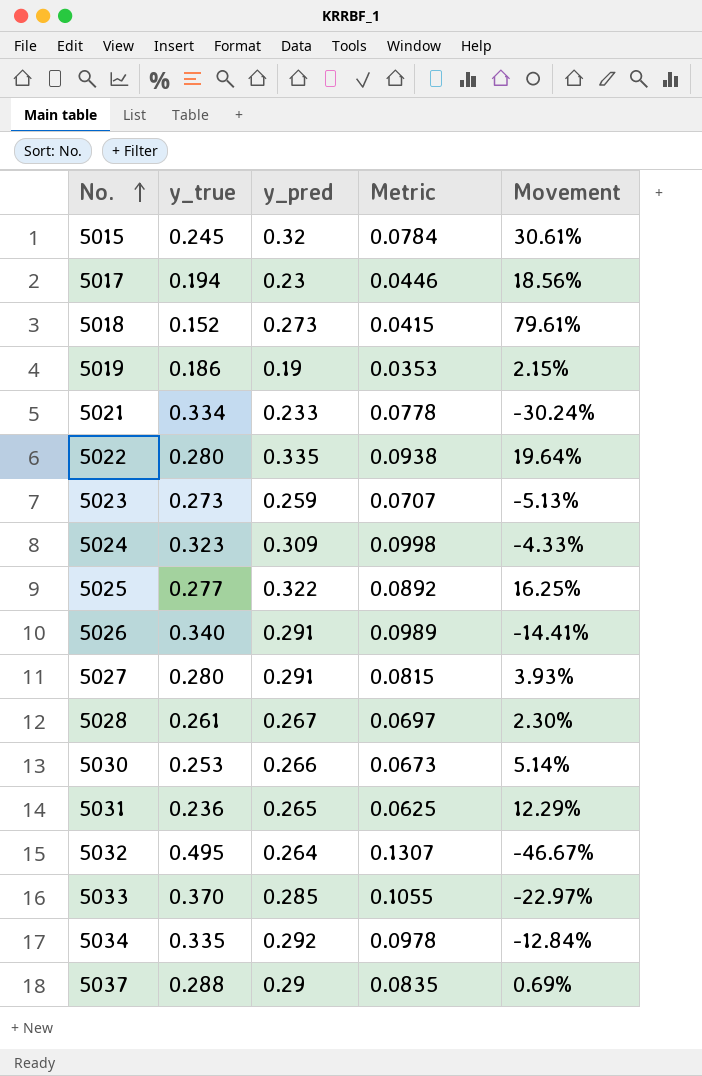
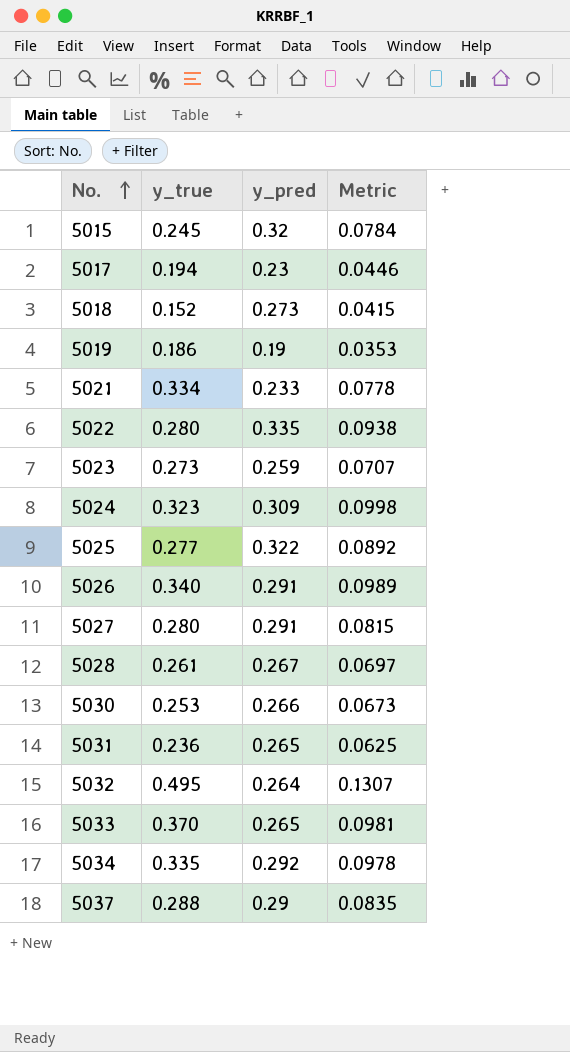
column Movement | formula: ([y_pred] - [y_true]) / [y_true] -> none
5033 | y_pred: 0.285 -> 0.265
5033 | Metric: 0.1055 -> 0.0981

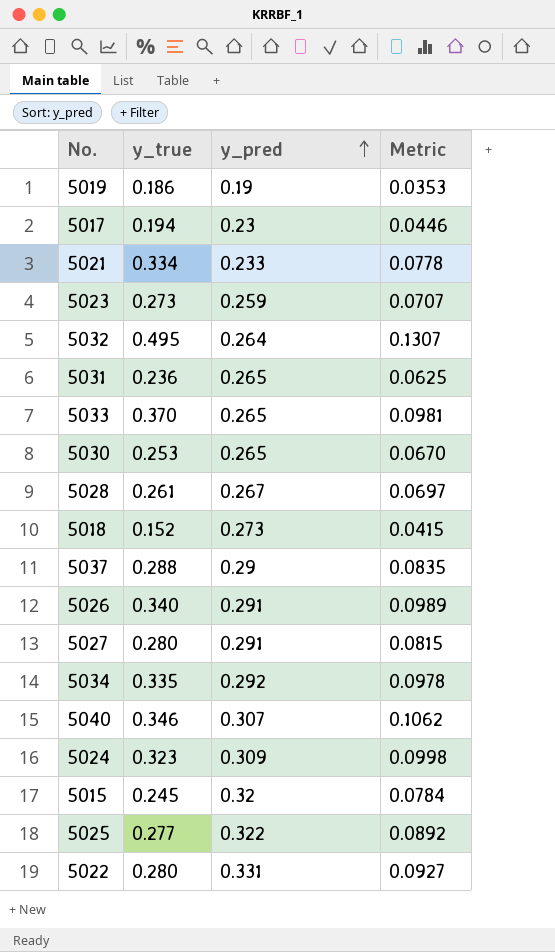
row order: No. ascending -> y_pred ascending
5030 | y_pred: 0.266 -> 0.265
5030 | Metric: 0.0673 -> 0.0670
row 5040: none -> 0.346 | 0.307 | 0.1062
5022 | y_pred: 0.335 -> 0.331
5022 | Metric: 0.0938 -> 0.0927

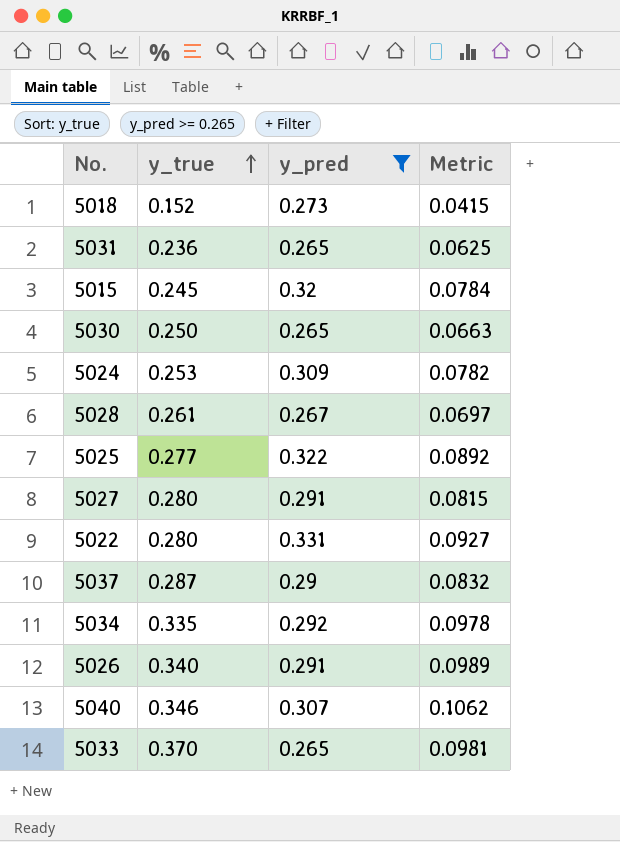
filter: none -> y_pred >= 0.265
row order: y_pred ascending -> y_true ascending
5030 | y_true: 0.253 -> 0.250
5030 | Metric: 0.0670 -> 0.0663
5024 | y_true: 0.323 -> 0.253
5024 | Metric: 0.0998 -> 0.0782
5037 | y_true: 0.288 -> 0.287
5037 | Metric: 0.0835 -> 0.0832

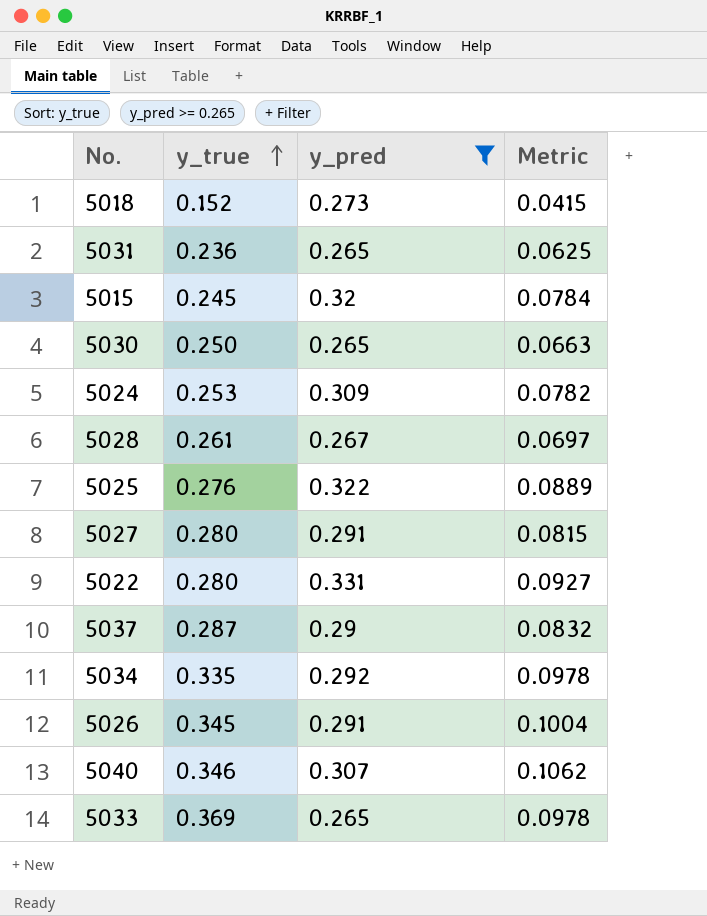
5025 | y_true: 0.277 -> 0.276
5025 | Metric: 0.0892 -> 0.0889
5026 | y_true: 0.340 -> 0.345
5026 | Metric: 0.0989 -> 0.1004
5033 | y_true: 0.370 -> 0.369
5033 | Metric: 0.0981 -> 0.0978

